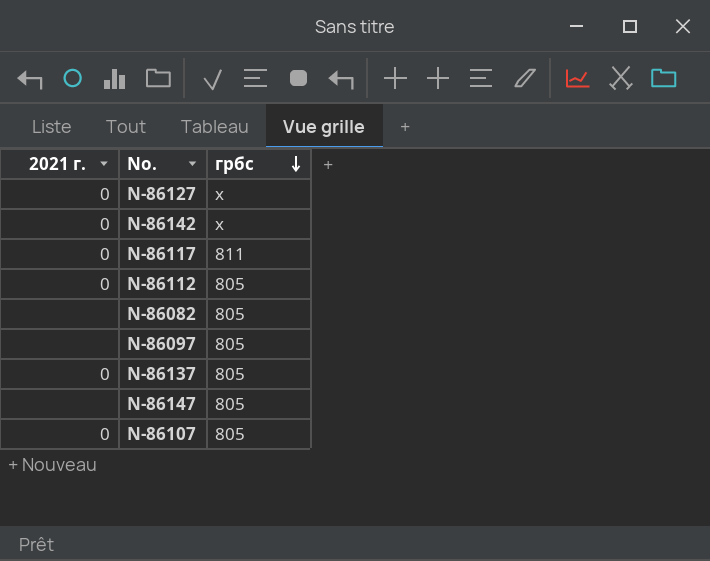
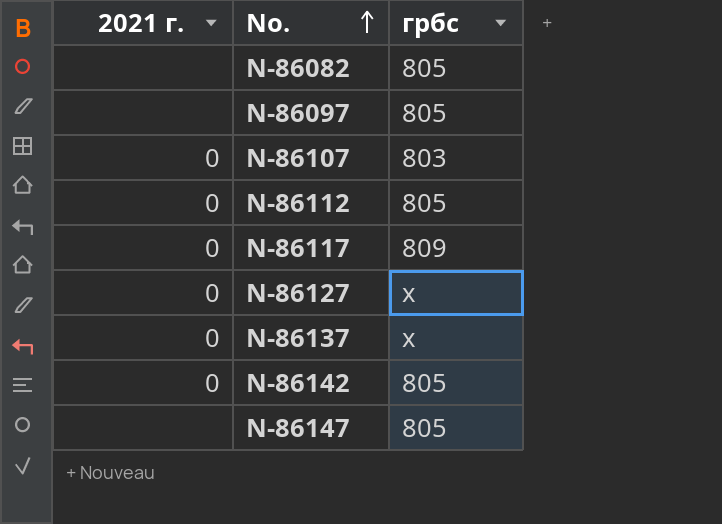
row order: грбс descending -> No. ascending
N-86107 | грбс: 805 -> 803
N-86117 | грбс: 811 -> 809
N-86137 | грбс: 805 -> х
N-86142 | грбс: х -> 805

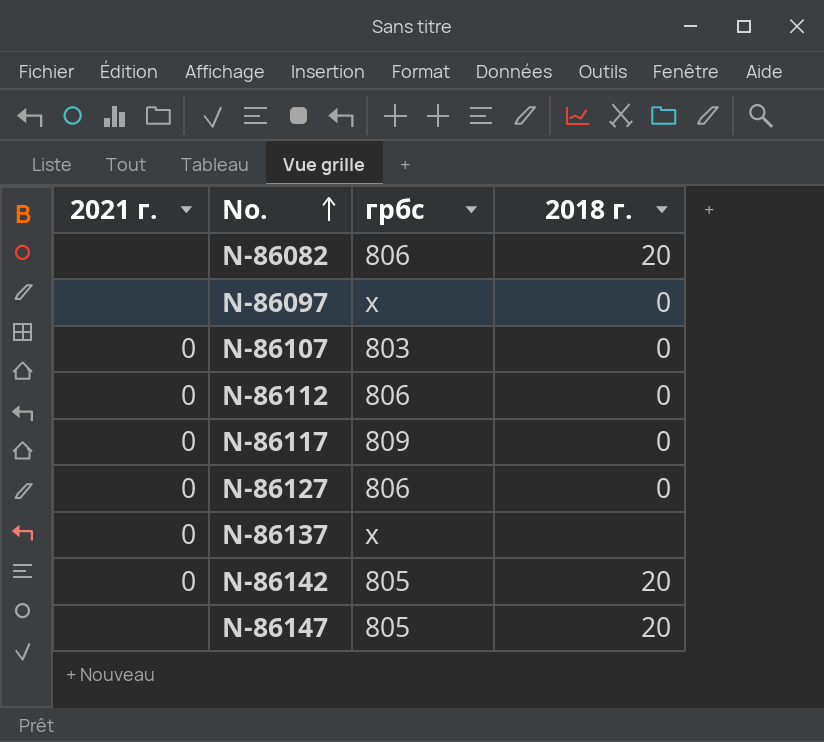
column 2018 г. | position: none -> 4
N-86082 | грбс: 805 -> 806
N-86097 | грбс: 805 -> х
N-86112 | грбс: 805 -> 806
N-86127 | грбс: х -> 806

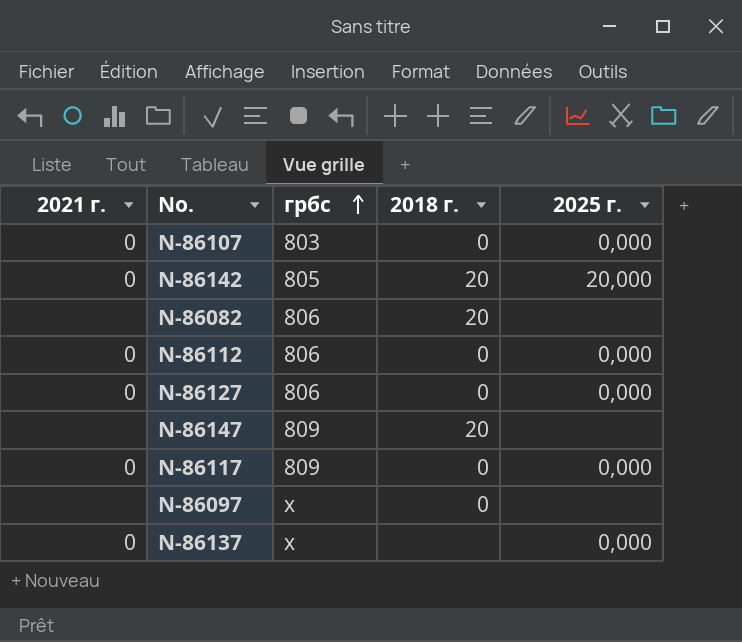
row order: No. ascending -> грбс ascending
column 2025 г. | position: none -> 5
N-86147 | грбс: 805 -> 809

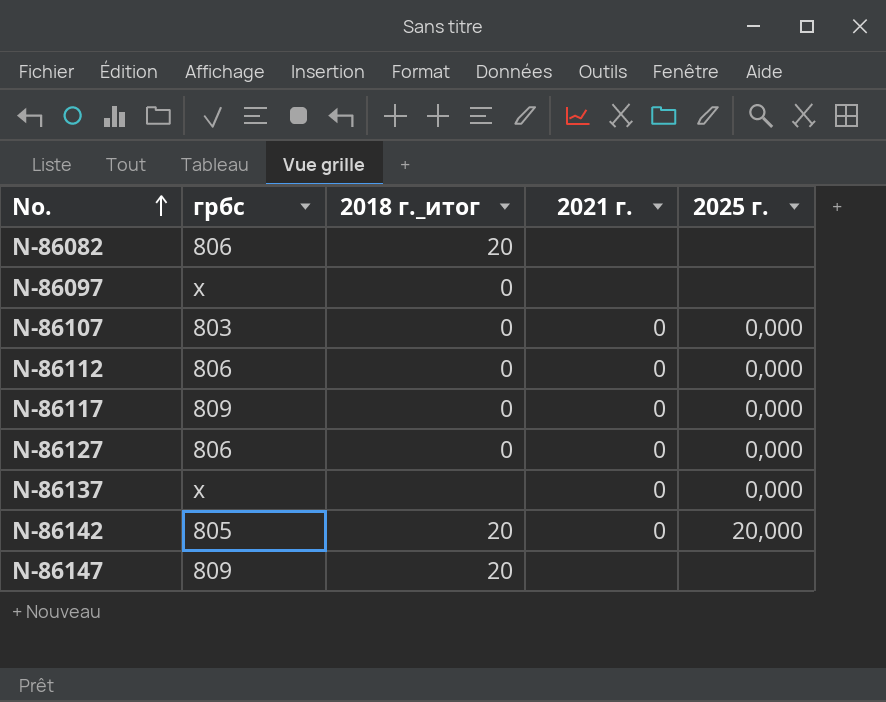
row order: грбс ascending -> No. ascending
column name: 2018 г. -> 2018 г._итог
column 2021 г. | position: 1 -> 4

